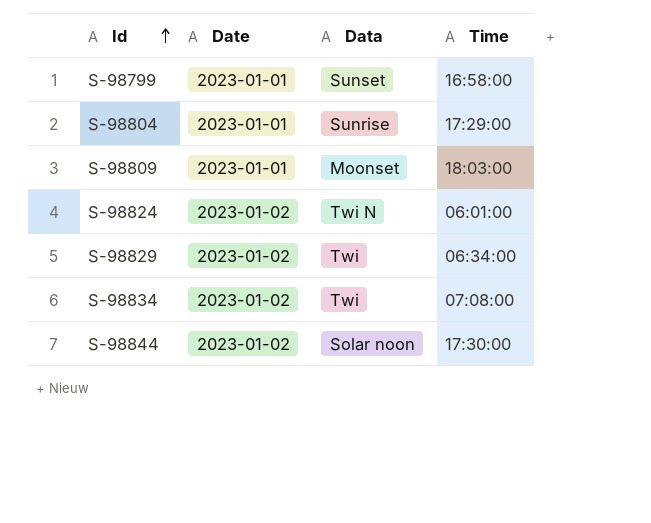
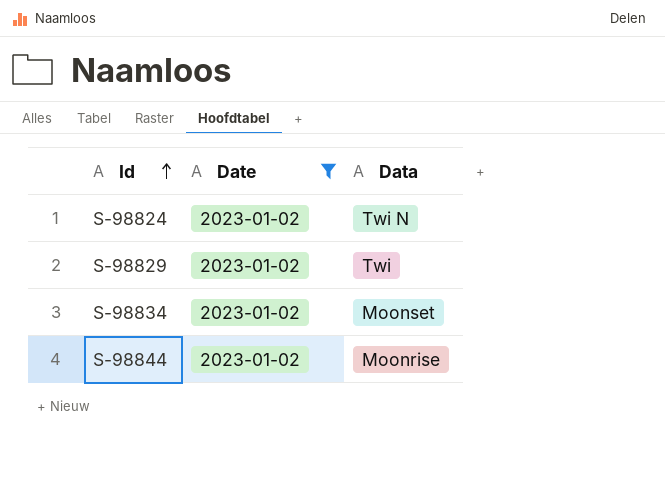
filter: none -> Date = 2023-01-02
column Time | position: 4 -> none
S-98834 | Data: Twi -> Moonset
S-98844 | Data: Solar noon -> Moonrise

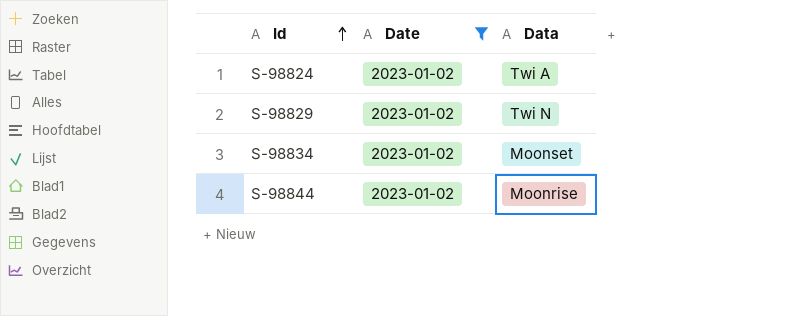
S-98824 | Data: Twi N -> Twi A
S-98829 | Data: Twi -> Twi N

